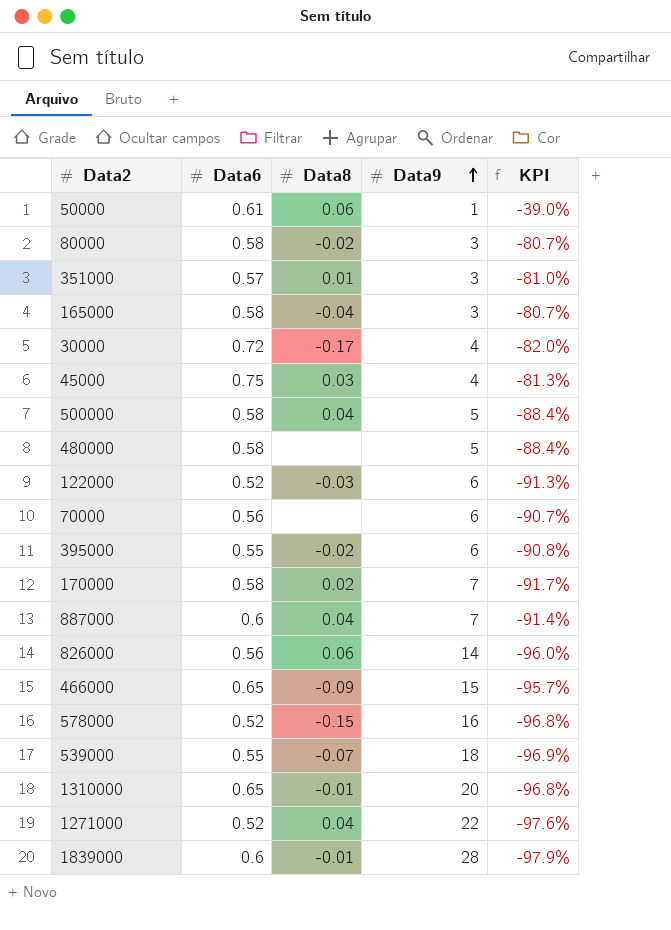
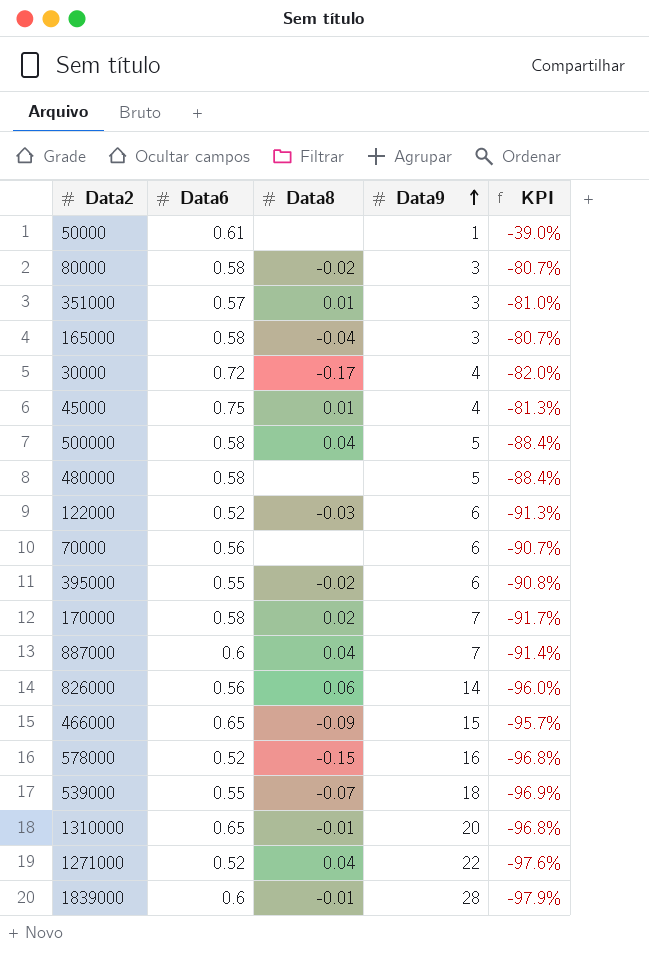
50000 | Data8: 0.06 -> none
45000 | Data8: 0.03 -> 0.01

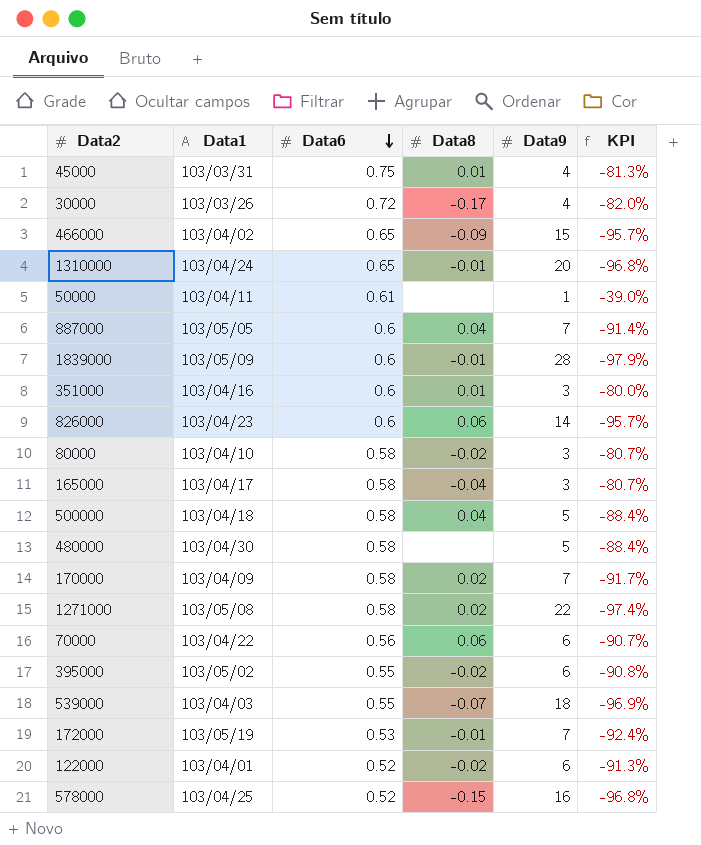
row order: Data9 ascending -> Data6 descending
column Data1 | position: none -> 2
351000 | Data6: 0.57 -> 0.6
351000 | KPI: -81.0% -> -80.0%
826000 | Data6: 0.56 -> 0.6
826000 | KPI: -96.0% -> -95.7%
1271000 | Data6: 0.52 -> 0.58
1271000 | Data8: 0.04 -> 0.02
1271000 | KPI: -97.6% -> -97.4%
70000 | Data8: none -> 0.06
row 172000: none -> 103/05/19 | 0.53 | -0.01 | 7 | -92.4%
122000 | Data8: -0.03 -> -0.02

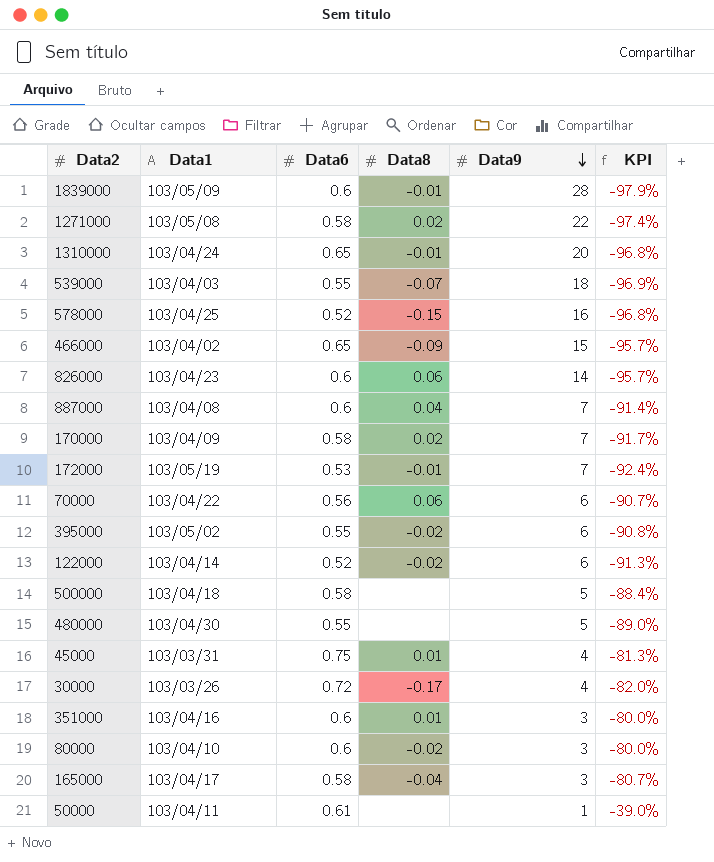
row order: Data6 descending -> Data9 descending
887000 | Data1: 103/05/05 -> 103/04/08
122000 | Data1: 103/04/01 -> 103/04/14
500000 | Data8: 0.04 -> none
480000 | Data6: 0.58 -> 0.55
480000 | KPI: -88.4% -> -89.0%
80000 | Data6: 0.58 -> 0.6
80000 | KPI: -80.7% -> -80.0%

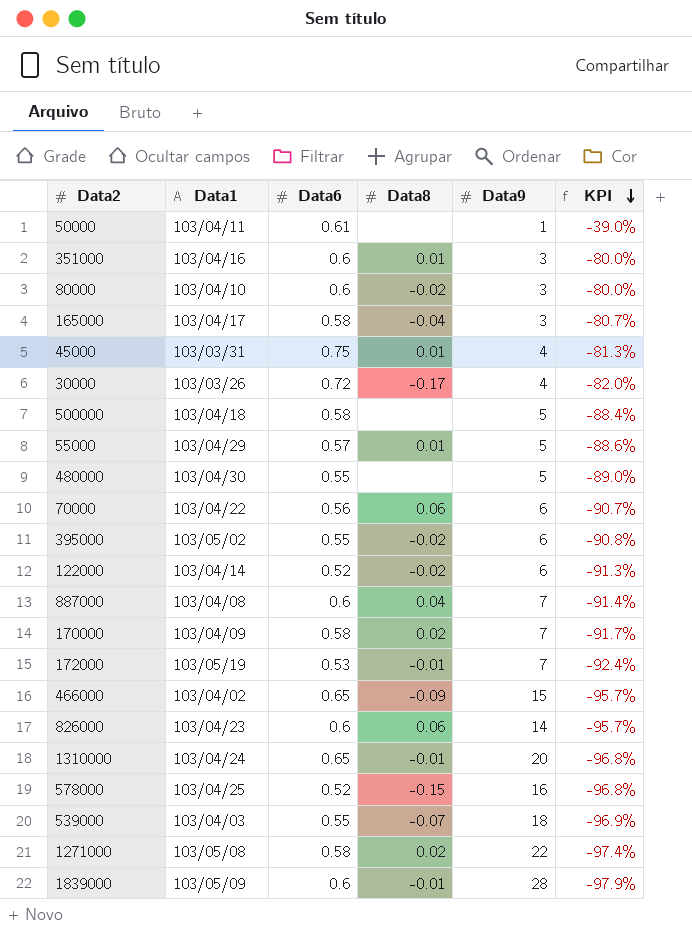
row order: Data9 descending -> KPI descending
row 55000: none -> 103/04/29 | 0.57 | 0.01 | 5 | -88.6%

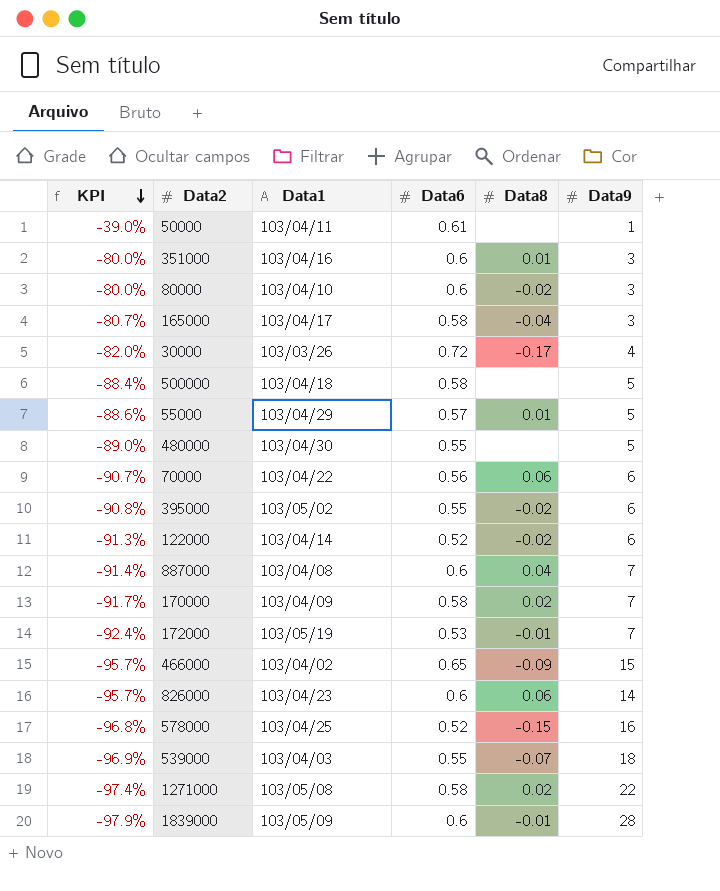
column KPI | position: 6 -> 1
row 45000: 103/03/31 | 0.75 | 0.01 | 4 | -81.3% -> none
row 1310000: 103/04/24 | 0.65 | -0.01 | 20 | -96.8% -> none

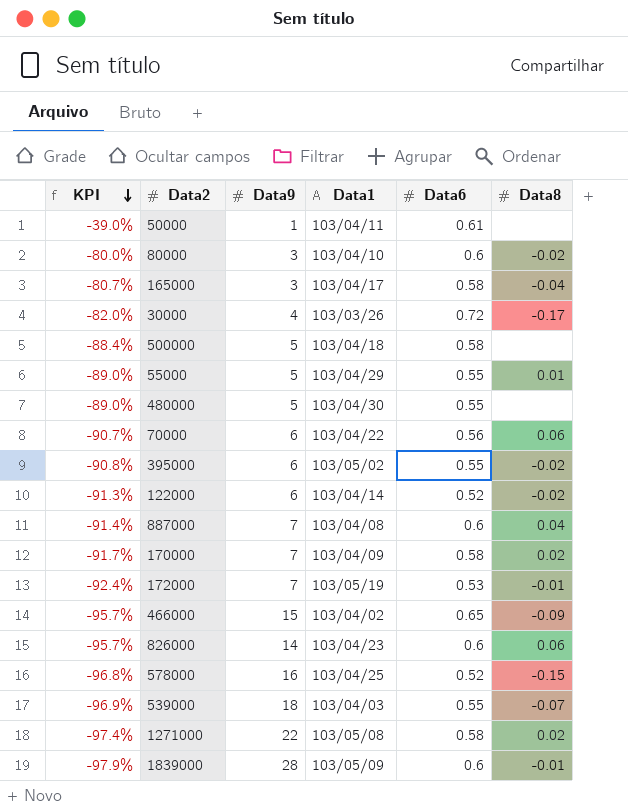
column Data9 | position: 6 -> 3
row 351000: -80.0% | 103/04/16 | 0.6 | 0.01 | 3 -> none
55000 | KPI: -88.6% -> -89.0%
55000 | Data6: 0.57 -> 0.55

